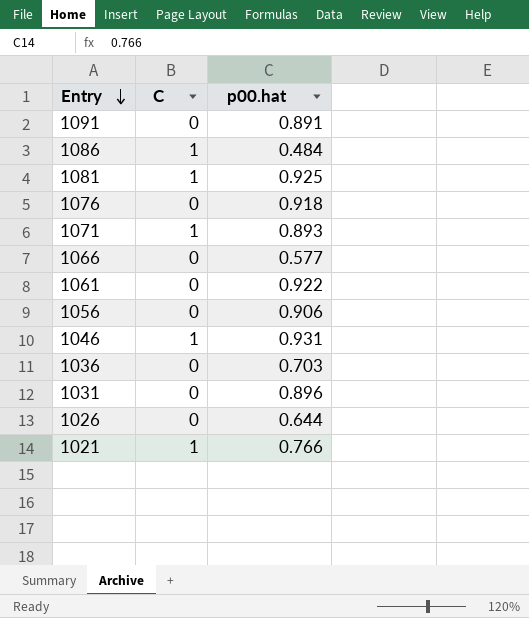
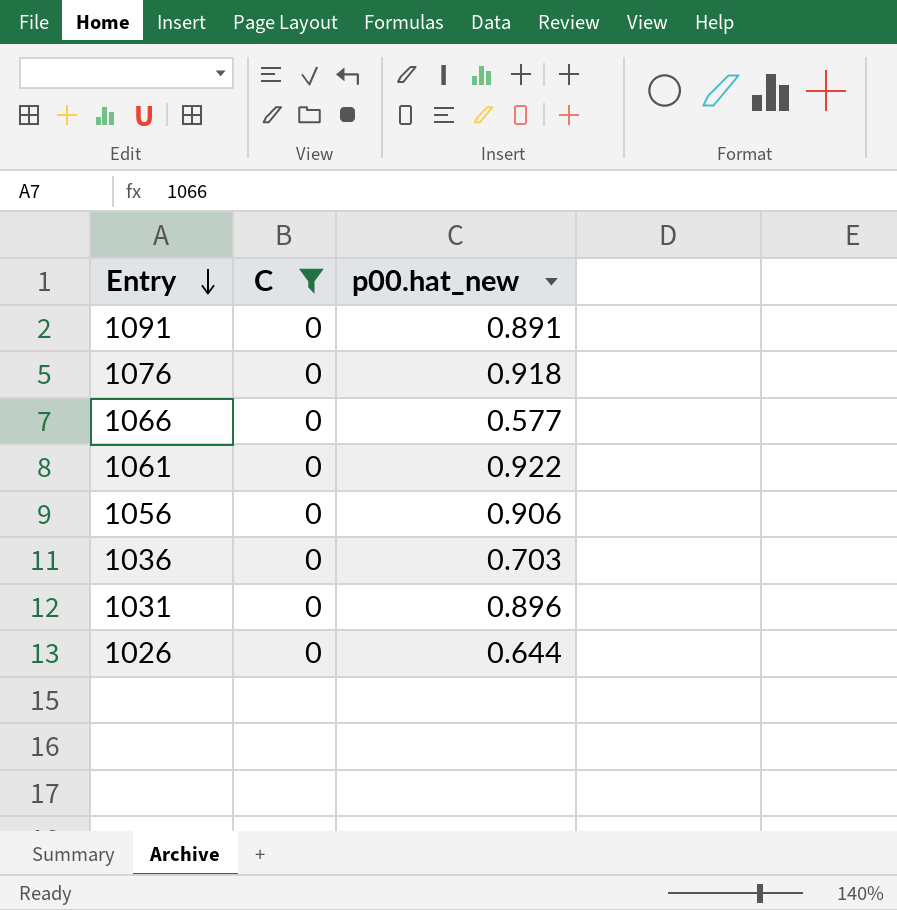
filter: none -> C = 0
column name: p00.hat -> p00.hat_new

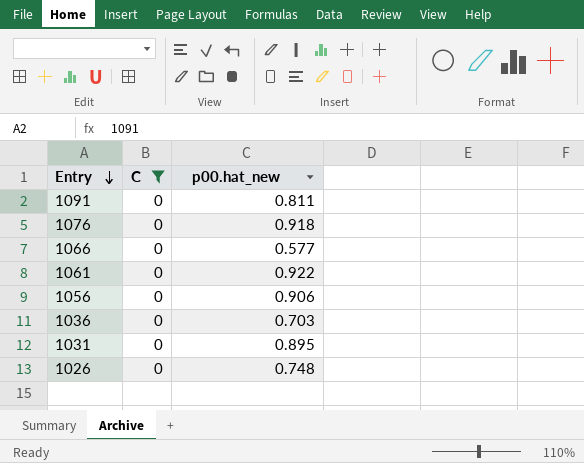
1091 | p00.hat_new: 0.891 -> 0.811
1031 | p00.hat_new: 0.896 -> 0.895
1026 | p00.hat_new: 0.644 -> 0.748

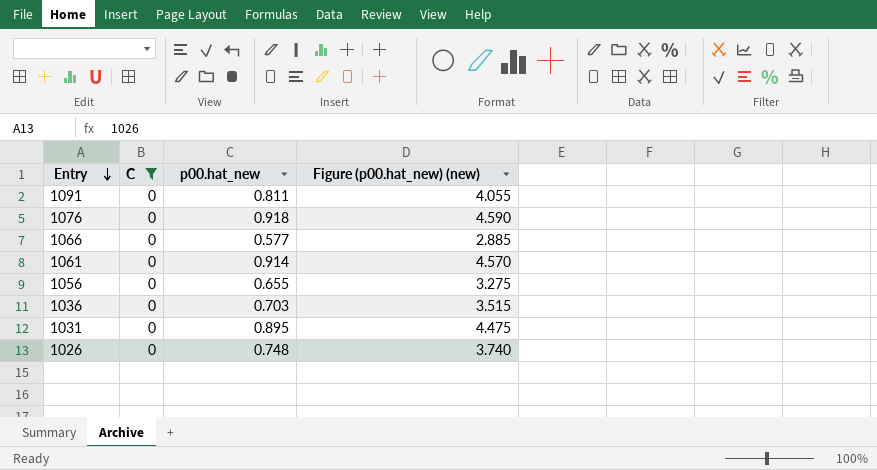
column Figure (p00.hat_new) (new) | formula: none -> [p00.hat_new] * 5
1061 | p00.hat_new: 0.922 -> 0.914
1056 | p00.hat_new: 0.906 -> 0.655

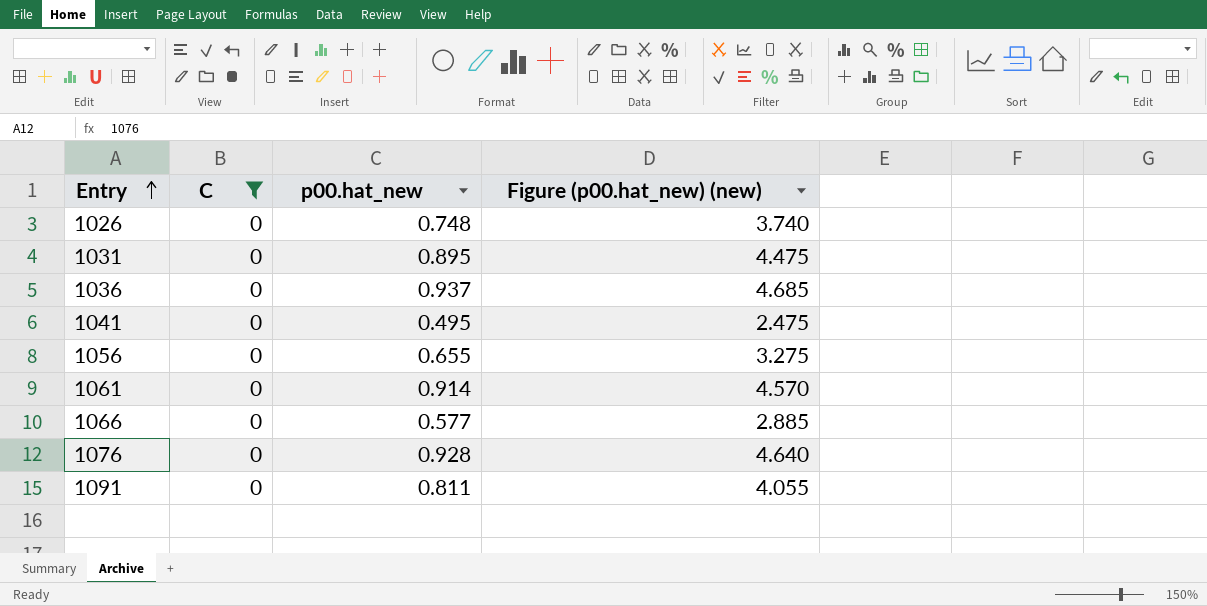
row order: Entry descending -> Entry ascending
1036 | p00.hat_new: 0.703 -> 0.937
1036 | Figure (p00.hat_new) (new): 3.515 -> 4.685
row 1041: none -> 0 | 0.495 | 2.475
1076 | p00.hat_new: 0.918 -> 0.928
1076 | Figure (p00.hat_new) (new): 4.590 -> 4.640

